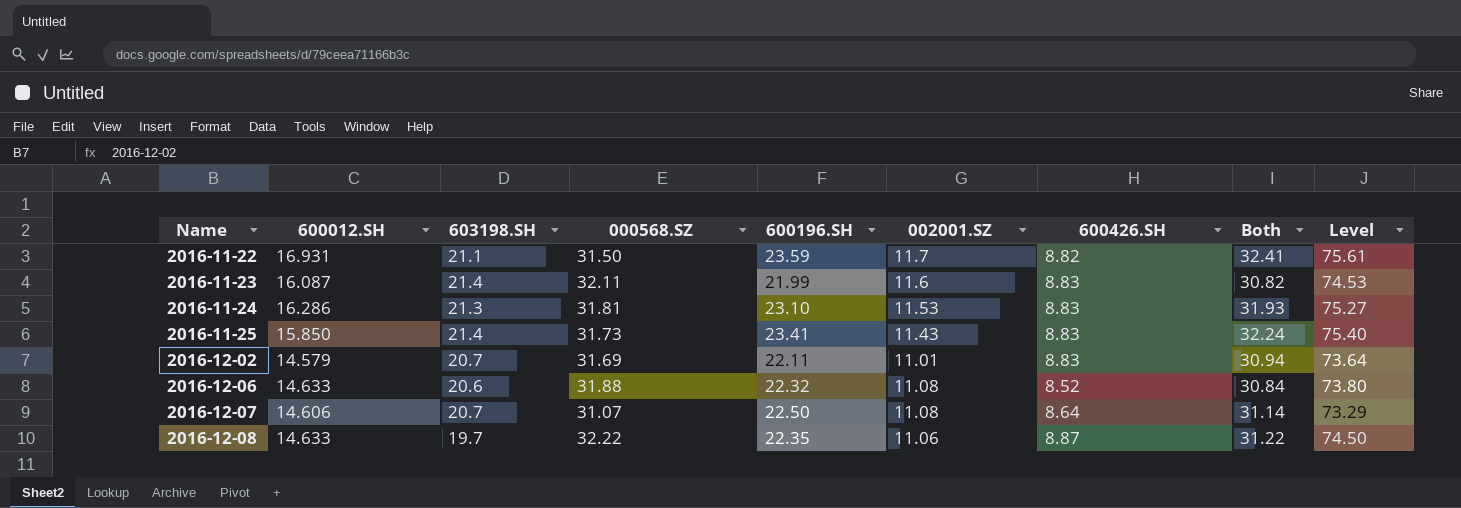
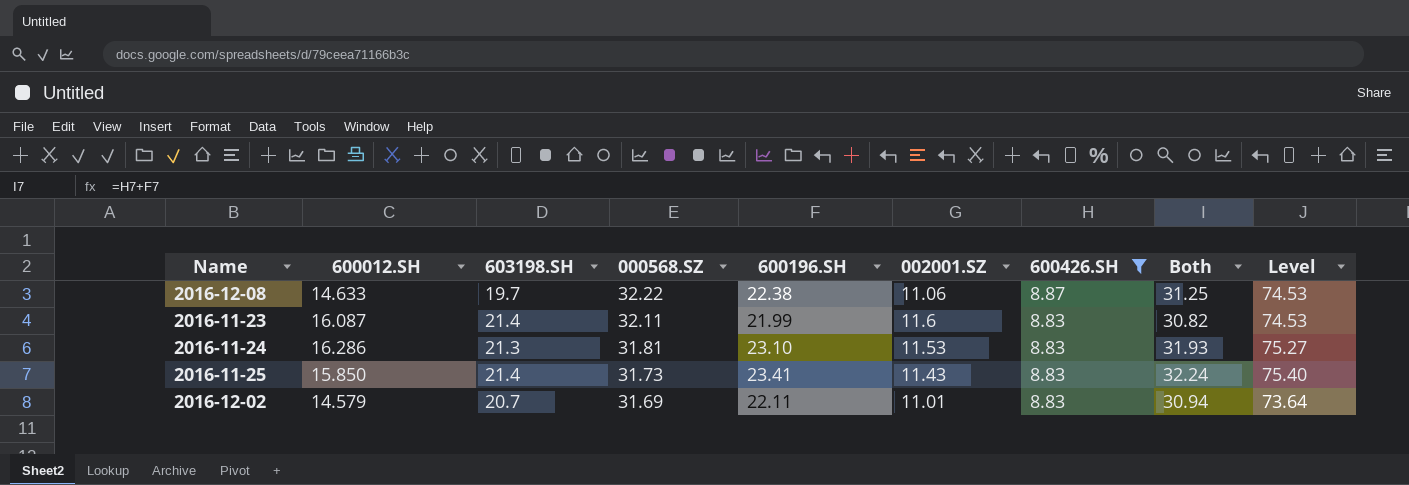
filter: none -> 600426.SH >= 8.83
row order: Name ascending -> 000568.SZ descending
2016-12-08 | 600196.SH: 22.35 -> 22.38
2016-12-08 | Both: 31.22 -> 31.25
2016-12-08 | Level: 74.50 -> 74.53

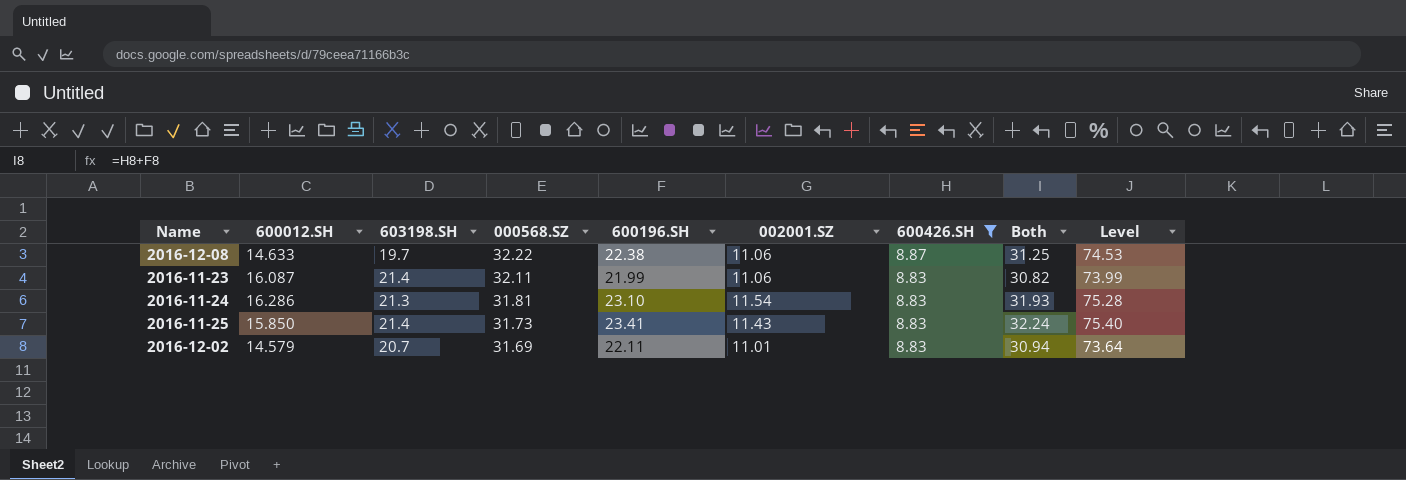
2016-11-23 | 002001.SZ: 11.6 -> 11.06
2016-11-23 | Level: 74.53 -> 73.99
2016-11-24 | 002001.SZ: 11.53 -> 11.54
2016-11-24 | Level: 75.27 -> 75.28

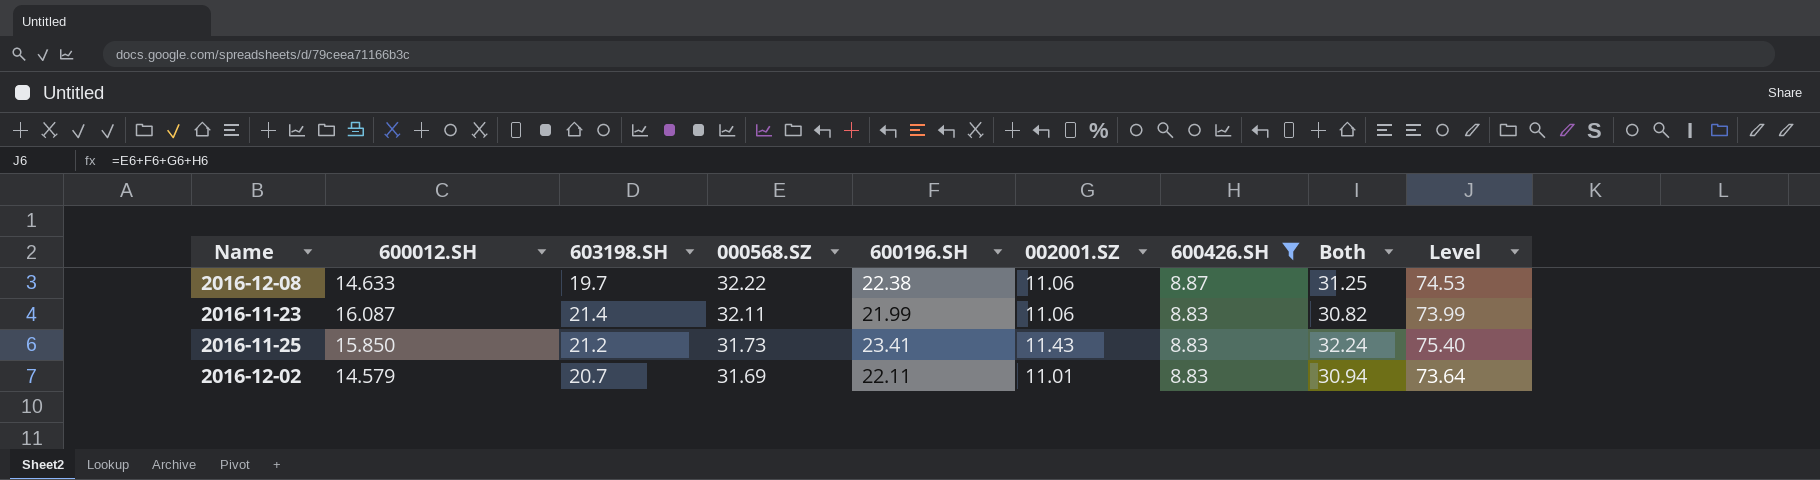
row 2016-11-24: 16.286 | 21.3 | 31.81 | 23.10 | 11.54 | 8.83 | 31.93 | 75.28 -> none
2016-11-25 | 603198.SH: 21.4 -> 21.2

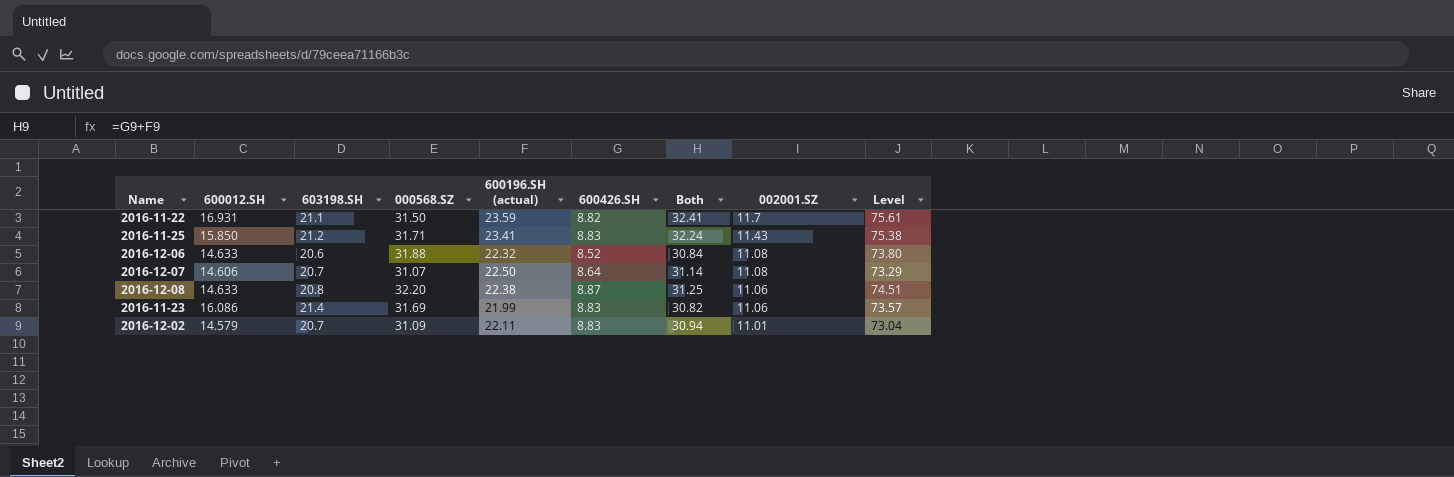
filter: 600426.SH >= 8.83 -> none
row order: 000568.SZ descending -> 002001.SZ descending
column name: 600196.SH -> 600196.SH (actual)
column 002001.SZ | position: 6 -> 8
2016-11-25 | 000568.SZ: 31.73 -> 31.71
2016-11-25 | Level: 75.40 -> 75.38
2016-12-08 | 603198.SH: 19.7 -> 20.8
2016-12-08 | 000568.SZ: 32.22 -> 32.20
2016-12-08 | Level: 74.53 -> 74.51
2016-11-23 | 600012.SH: 16.087 -> 16.086
2016-11-23 | 000568.SZ: 32.11 -> 31.69
2016-11-23 | Level: 73.99 -> 73.57
2016-12-02 | 000568.SZ: 31.69 -> 31.09
2016-12-02 | Level: 73.64 -> 73.04

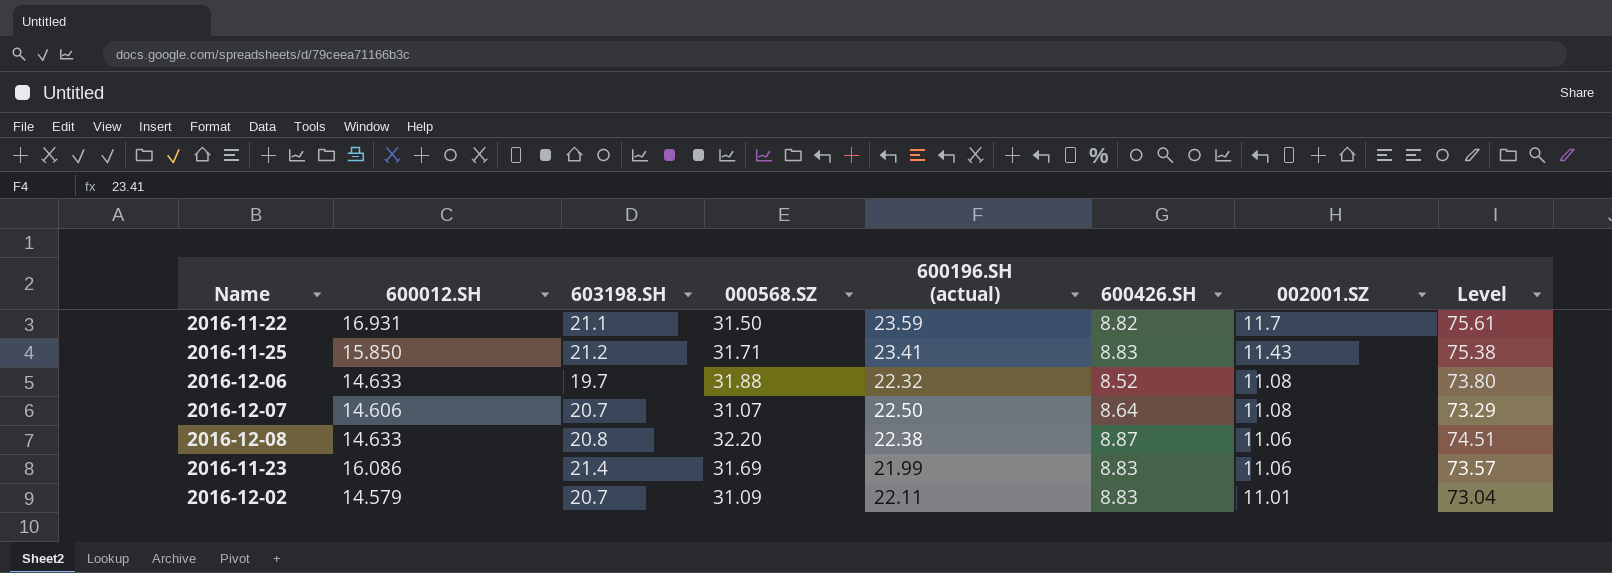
column Both | formula: [600196.SH (actual)] + [600426.SH] -> none
2016-12-06 | 603198.SH: 20.6 -> 19.7

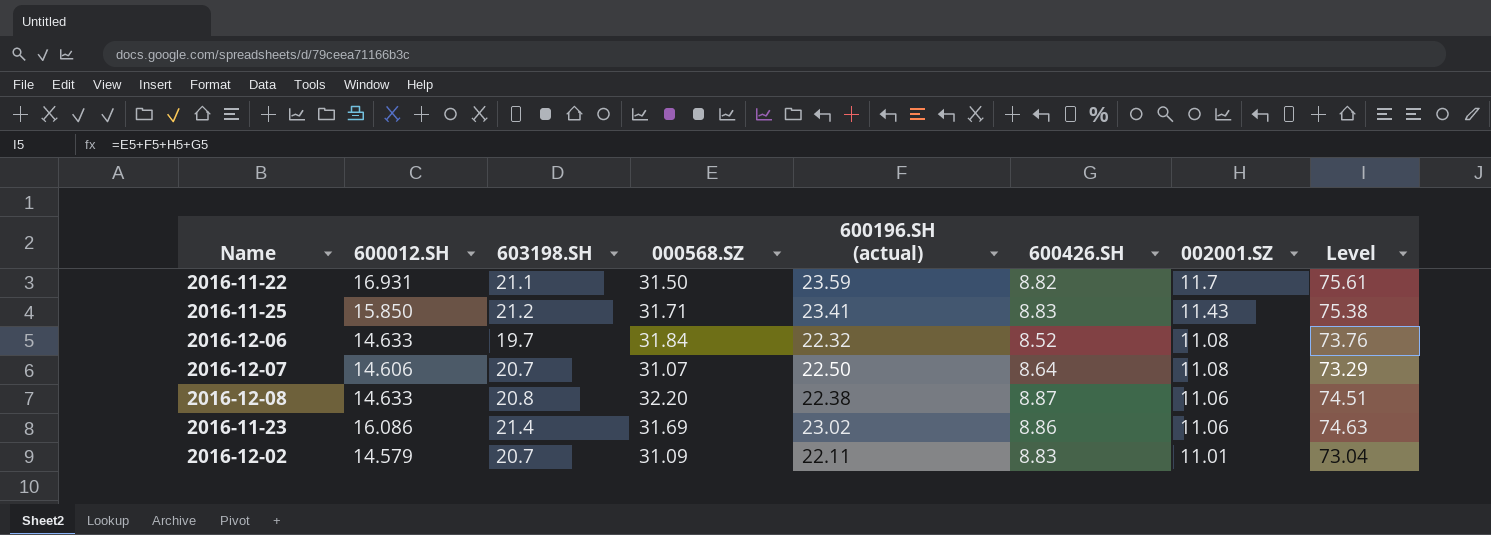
2016-12-06 | 000568.SZ: 31.88 -> 31.84
2016-12-06 | Level: 73.80 -> 73.76
2016-11-23 | 600196.SH (actual): 21.99 -> 23.02
2016-11-23 | 600426.SH: 8.83 -> 8.86
2016-11-23 | Level: 73.57 -> 74.63

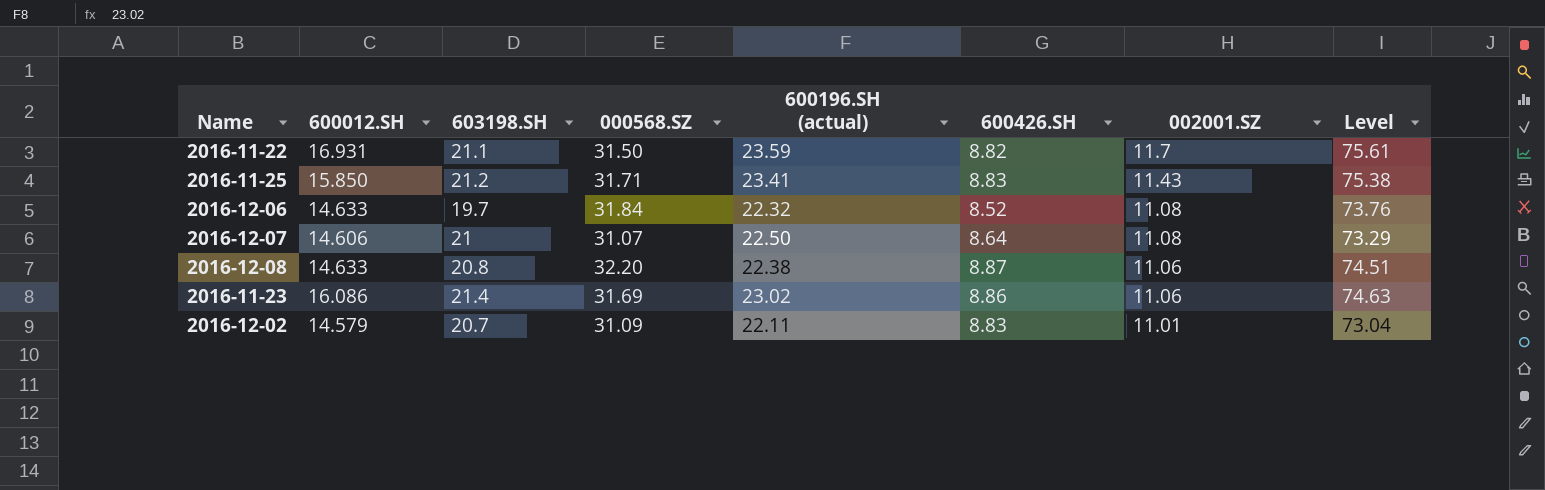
2016-12-07 | 603198.SH: 20.7 -> 21

